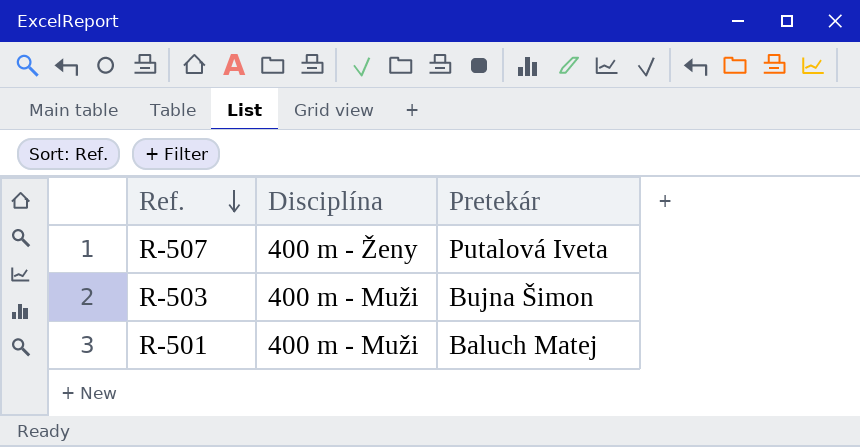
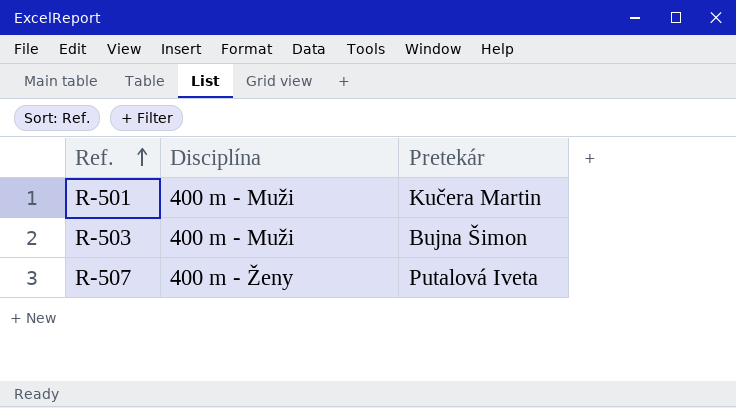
row order: Ref. descending -> Ref. ascending
R-501 | Pretekár: Baluch Matej -> Kučera Martin

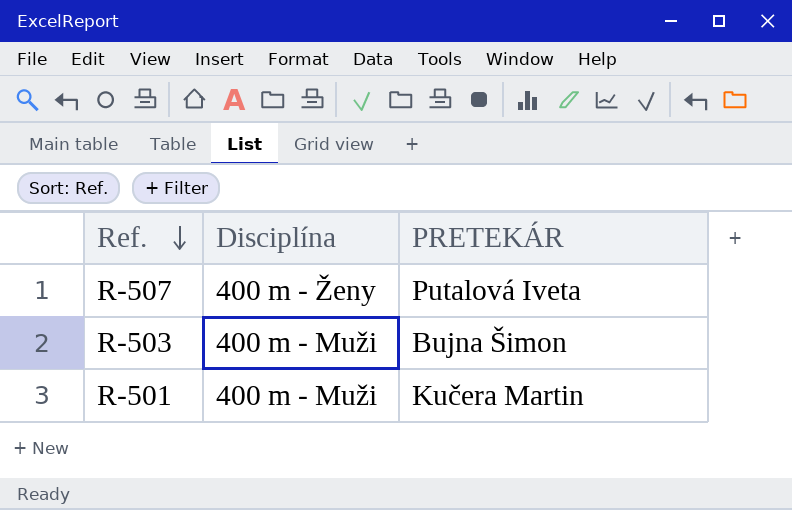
row order: Ref. ascending -> Ref. descending
column name: Pretekár -> PRETEKÁR

